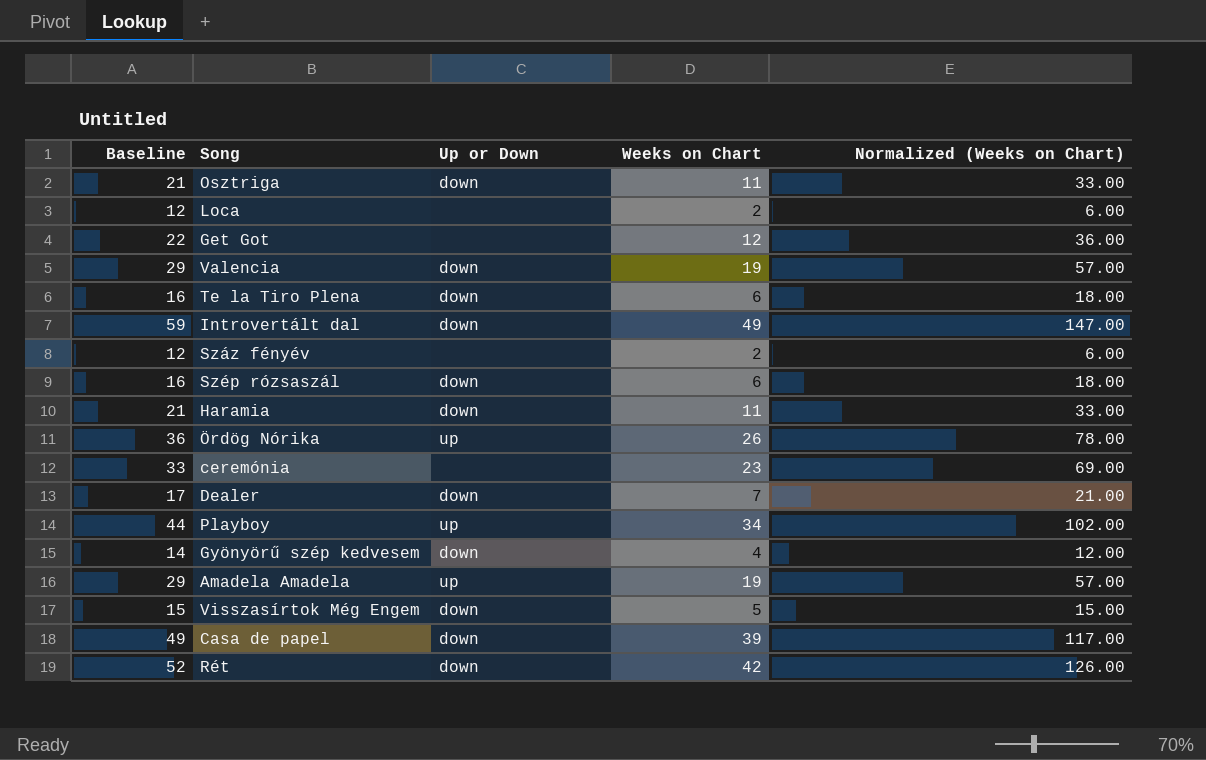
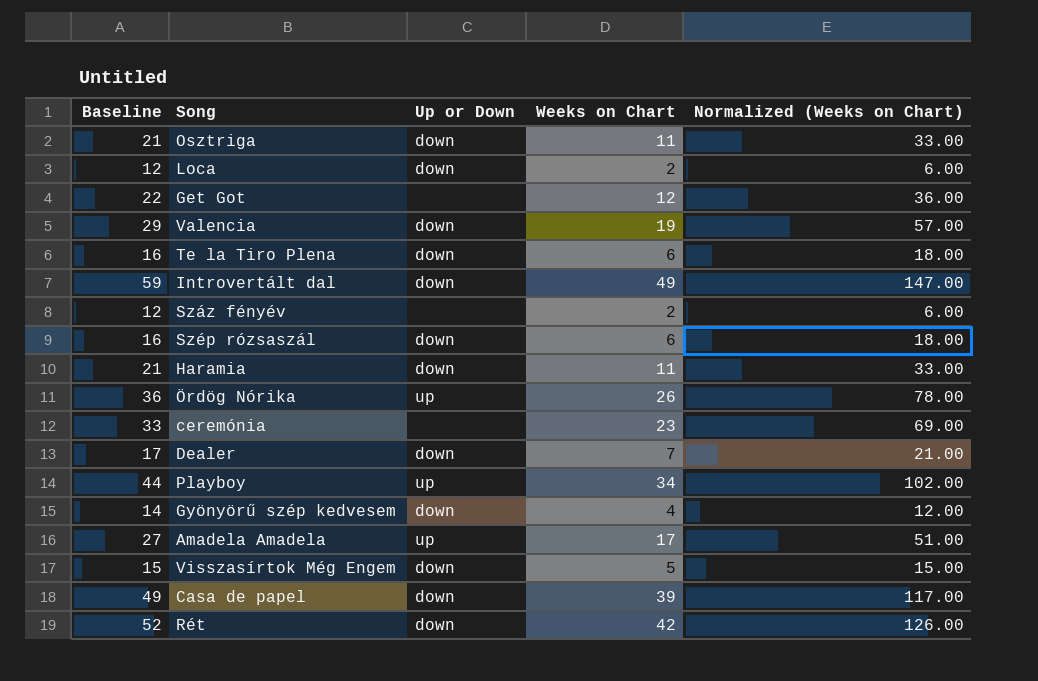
Loca | Up or Down: none -> down
Amadela Amadela | Baseline: 29 -> 27
Amadela Amadela | Weeks on Chart: 19 -> 17
Amadela Amadela | Normalized (Weeks on Chart): 57.00 -> 51.00

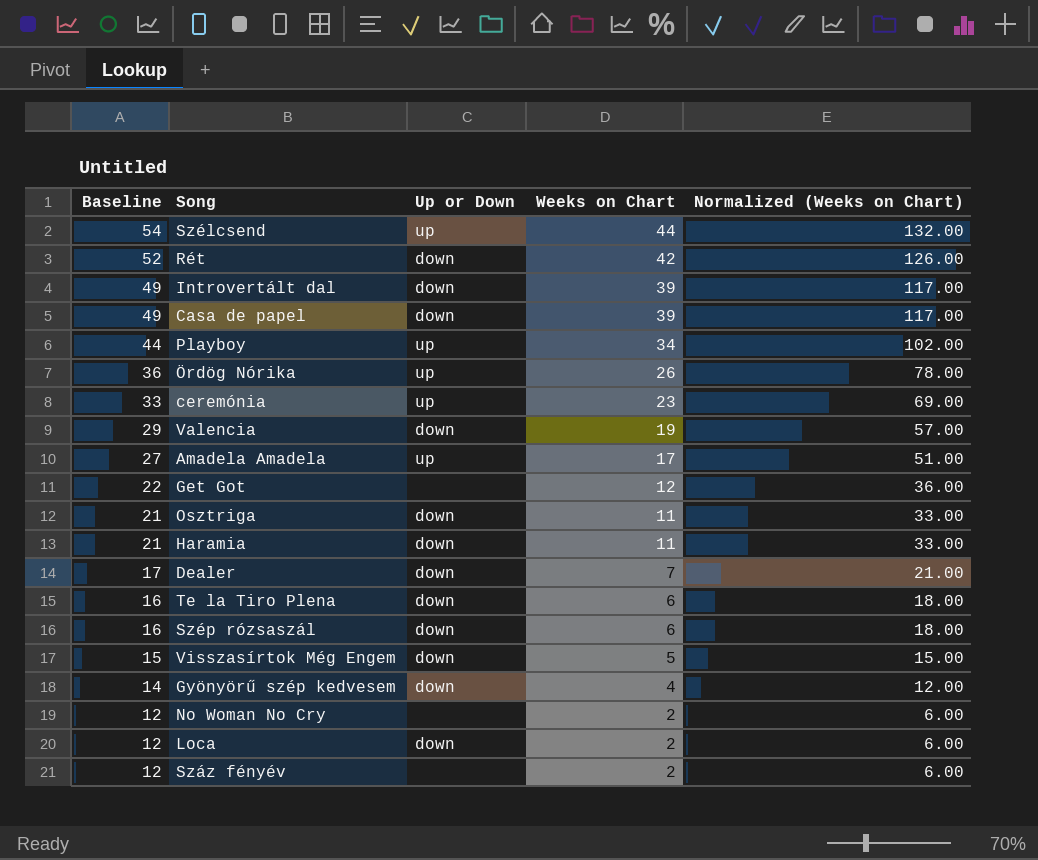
row order: none -> Baseline descending
row Szélcsend: none -> 54 | up | 44 | 132.00
Introvertált dal | Baseline: 59 -> 49
Introvertált dal | Weeks on Chart: 49 -> 39
Introvertált dal | Normalized (Weeks on Chart): 147.00 -> 117.00
ceremónia | Up or Down: none -> up
row No Woman No Cry: none -> 12 | none | 2 | 6.00

